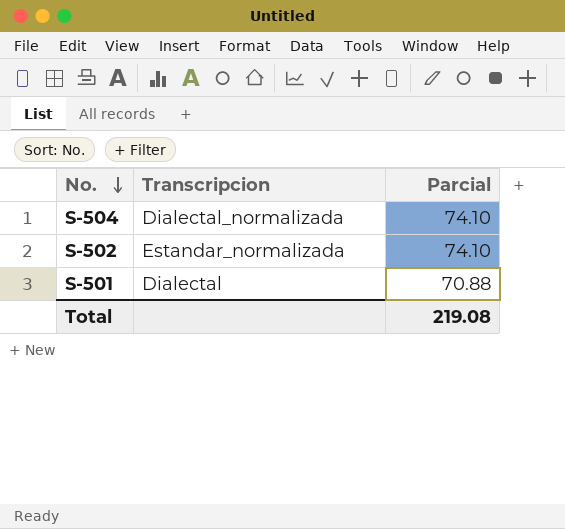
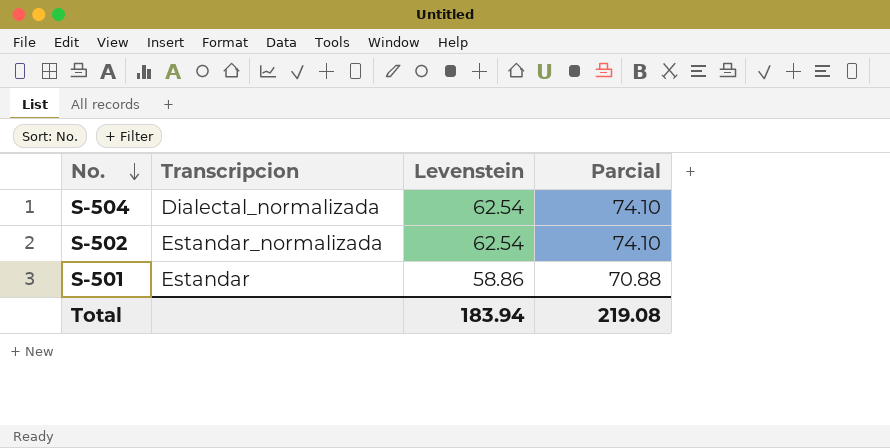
column Levenstein | position: none -> 3
S-501 | Transcripcion: Dialectal -> Estandar

